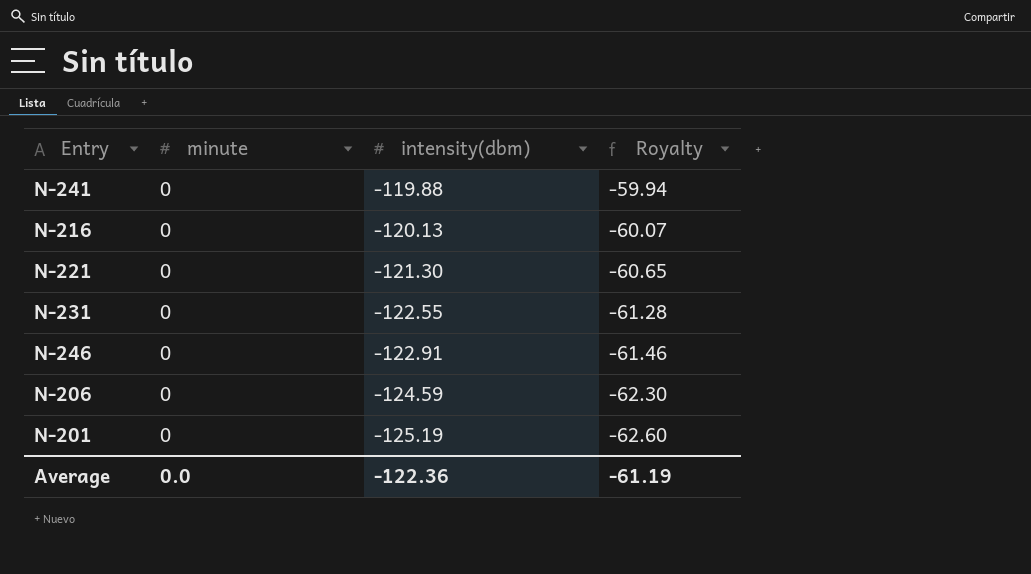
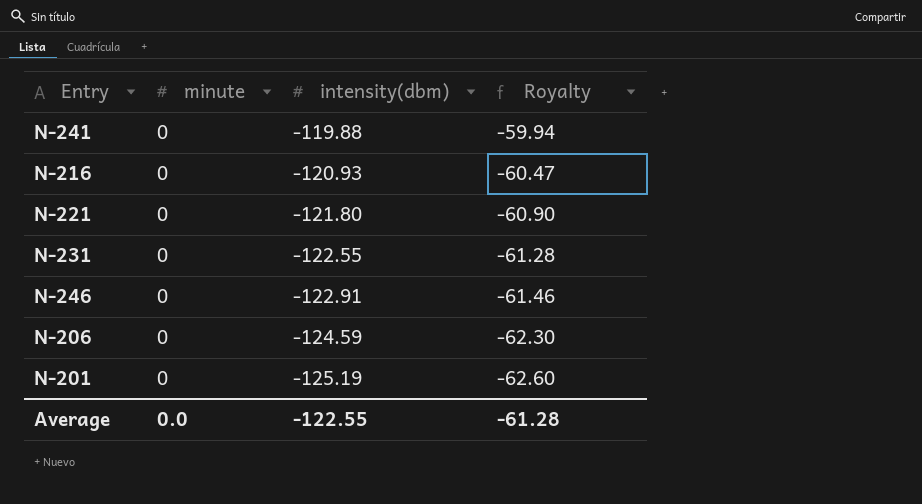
N-216 | intensity(dbm): -120.13 -> -120.93
N-216 | Royalty: -60.07 -> -60.47
N-221 | intensity(dbm): -121.30 -> -121.80
N-221 | Royalty: -60.65 -> -60.90
Average | intensity(dbm): -122.36 -> -122.55
Average | Royalty: -61.19 -> -61.28

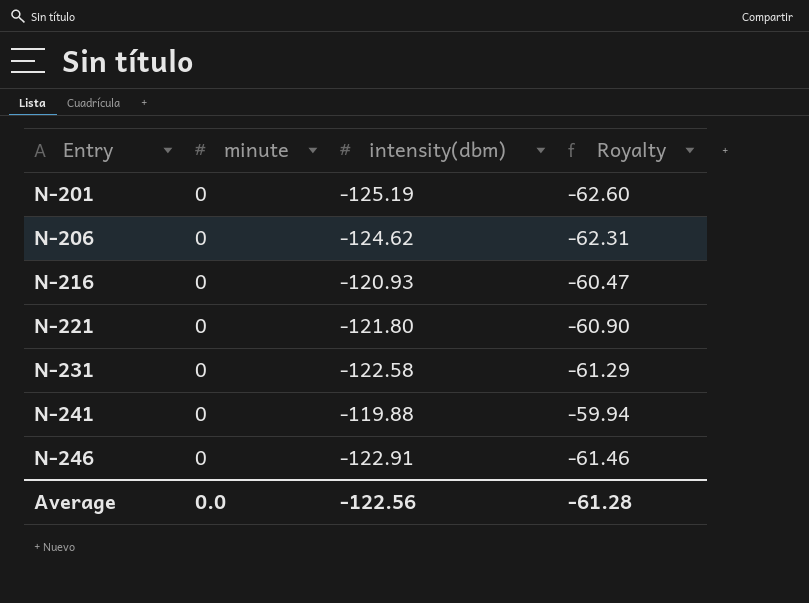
row order: intensity(dbm) descending -> Entry ascending
N-206 | intensity(dbm): -124.59 -> -124.62
N-206 | Royalty: -62.30 -> -62.31
N-231 | intensity(dbm): -122.55 -> -122.58
N-231 | Royalty: -61.28 -> -61.29
Average | intensity(dbm): -122.55 -> -122.56

